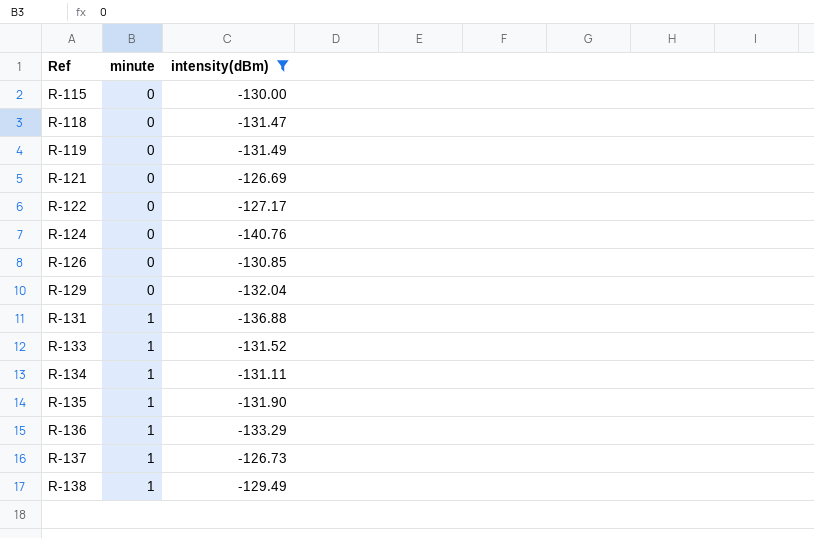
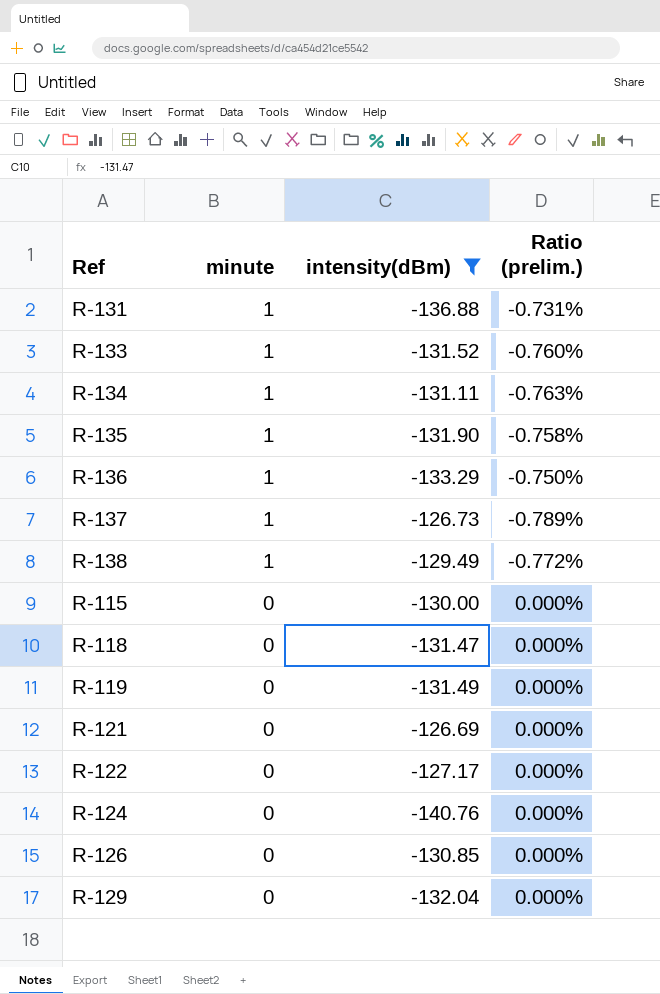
row order: Ref ascending -> minute descending
column Ratio (prelim.) | formula: none -> [minute] / [intensity(dBm)]

